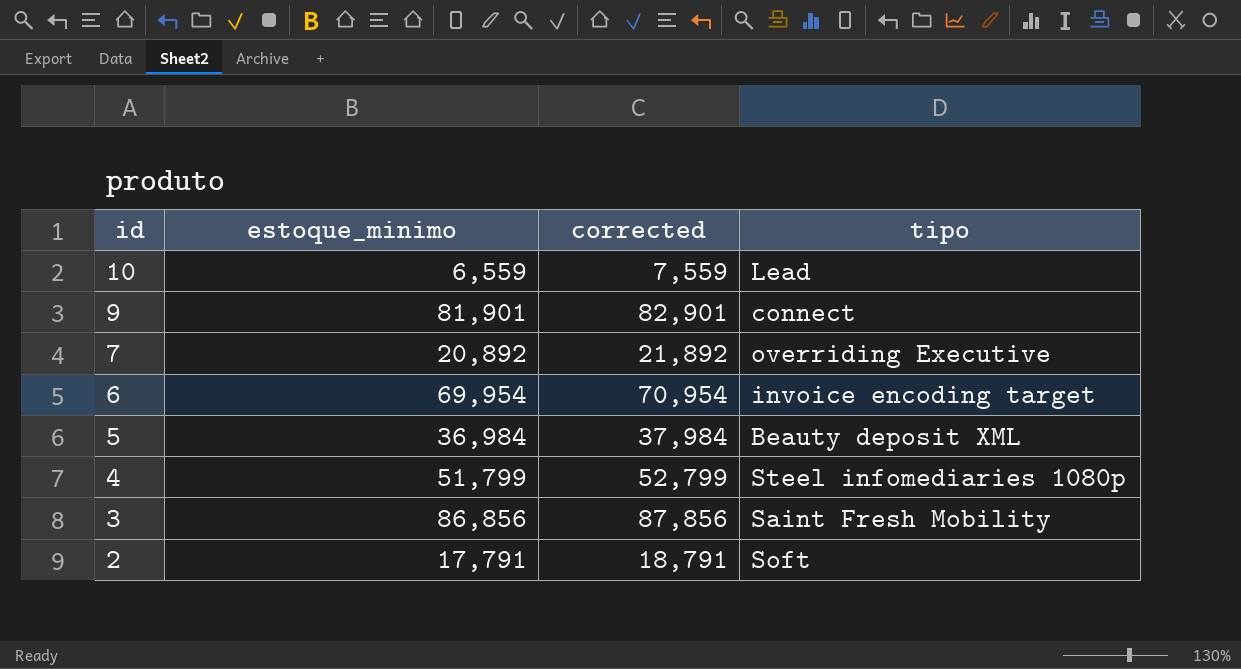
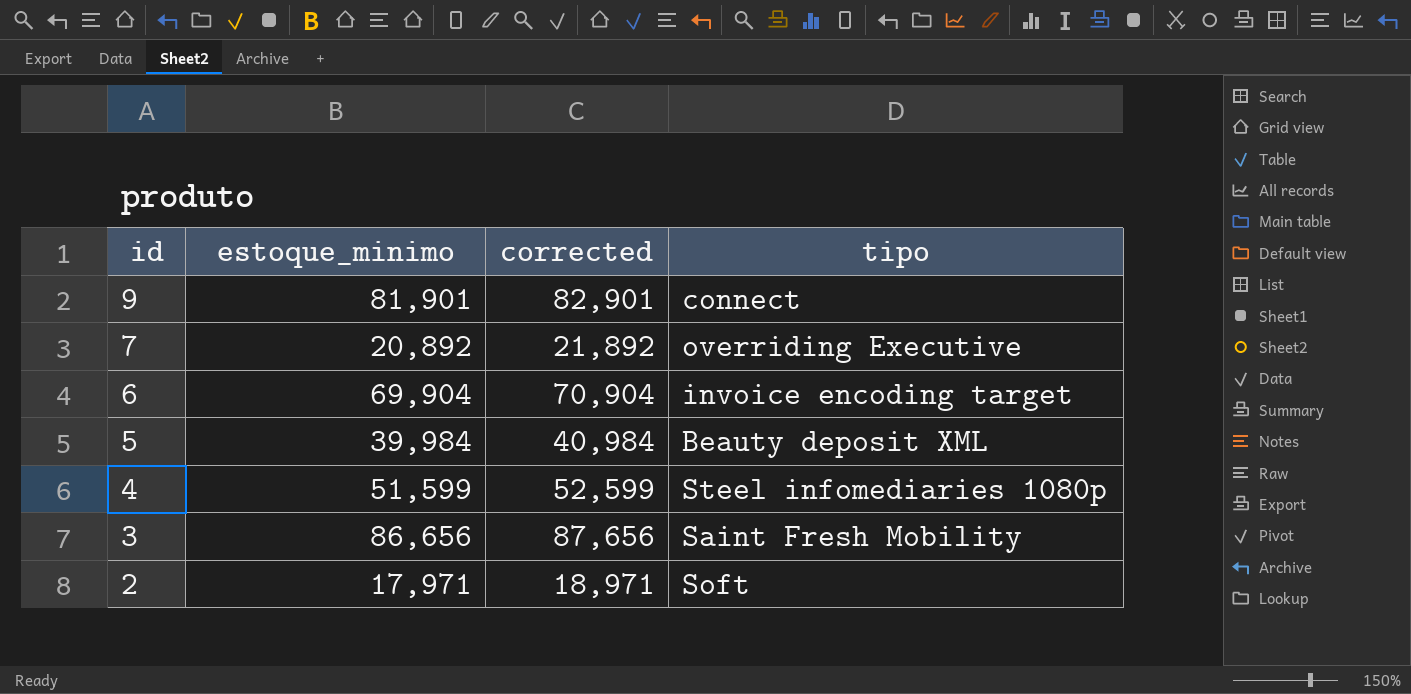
row 10: 6,559 | 7,559 | Lead -> none
6 | estoque_minimo: 69,954 -> 69,904
6 | corrected: 70,954 -> 70,904
5 | estoque_minimo: 36,984 -> 39,984
5 | corrected: 37,984 -> 40,984
4 | estoque_minimo: 51,799 -> 51,599
4 | corrected: 52,799 -> 52,599
3 | estoque_minimo: 86,856 -> 86,656
3 | corrected: 87,856 -> 87,656
2 | estoque_minimo: 17,791 -> 17,971
2 | corrected: 18,791 -> 18,971

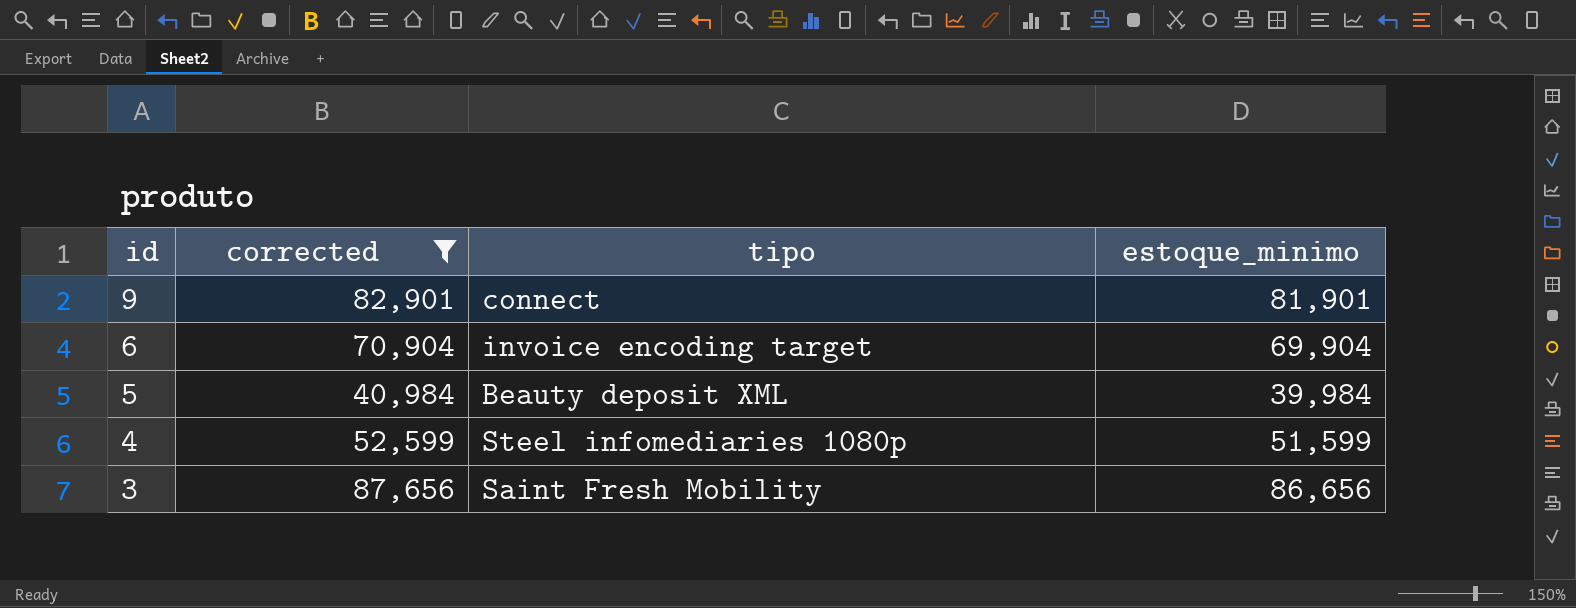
filter: none -> corrected >= 40,984
column estoque_minimo | position: 2 -> 4

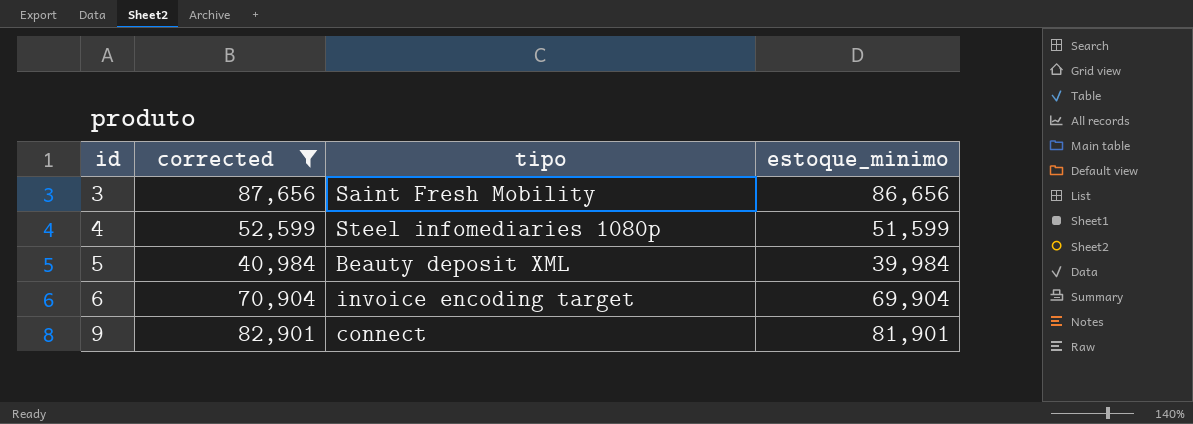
row order: id descending -> id ascending

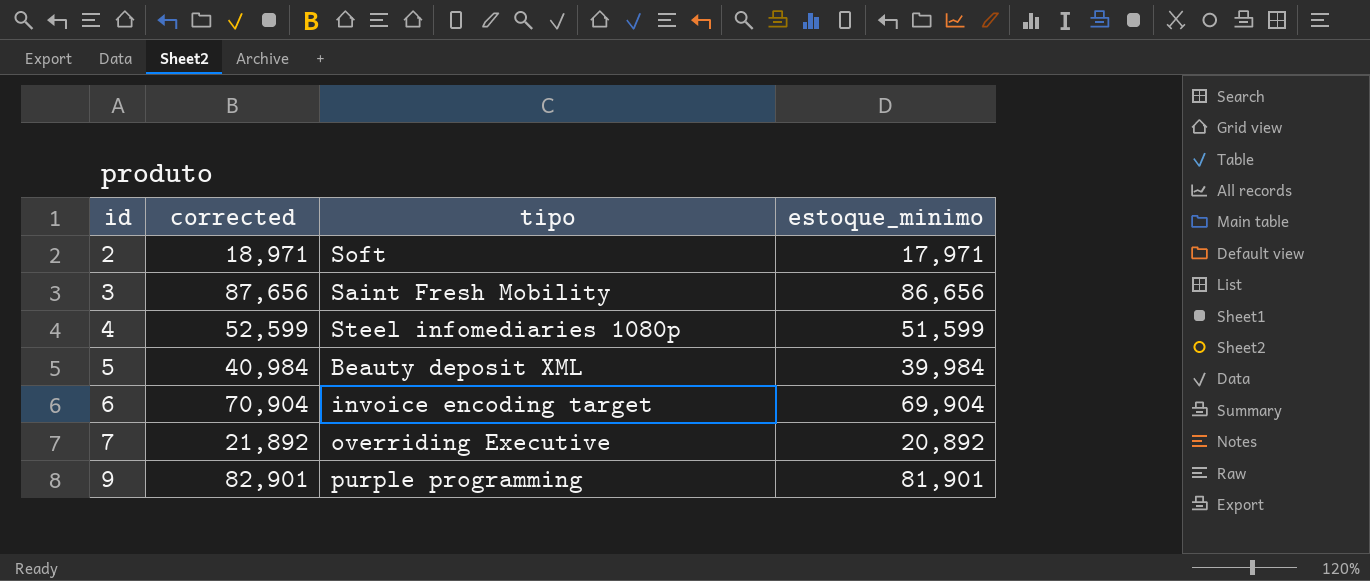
filter: corrected >= 40,984 -> none
9 | tipo: connect -> purple programming

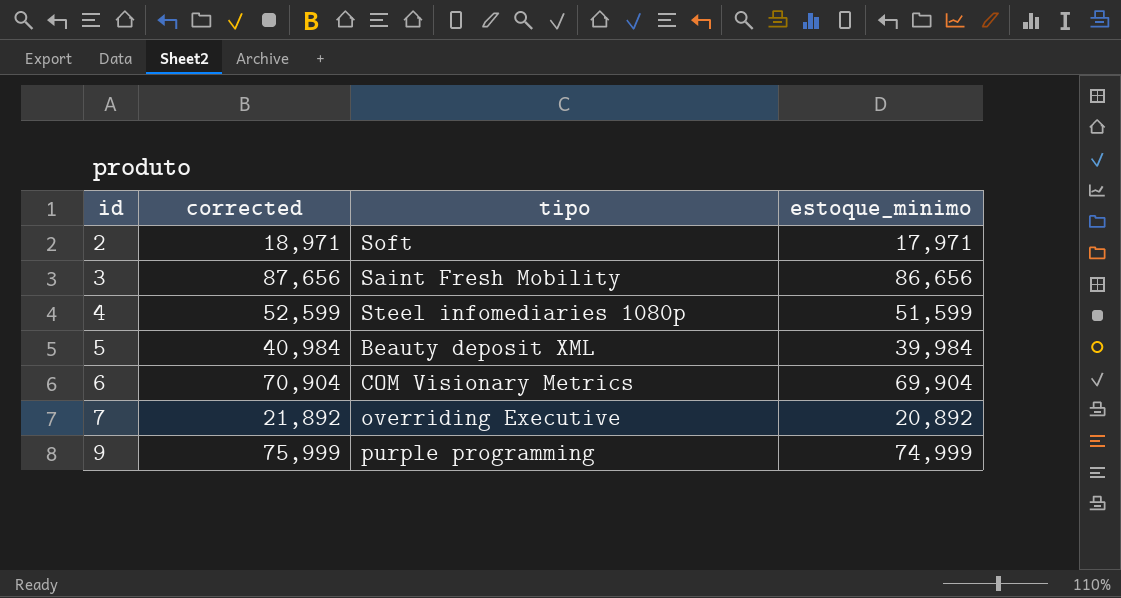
6 | tipo: invoice encoding target -> COM Visionary Metrics
9 | corrected: 82,901 -> 75,999
9 | estoque_minimo: 81,901 -> 74,999

